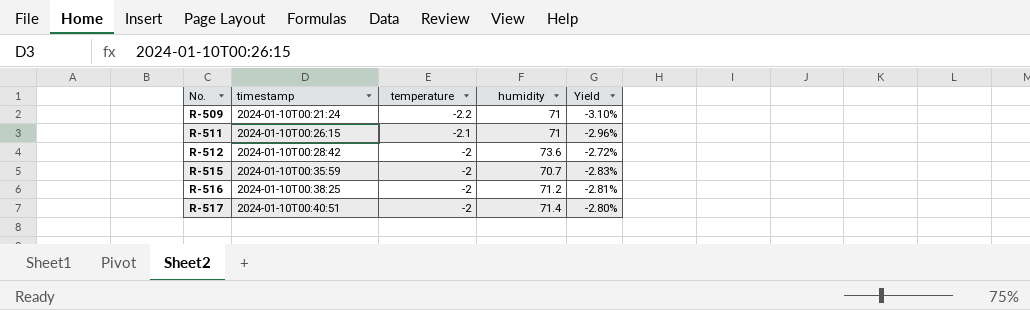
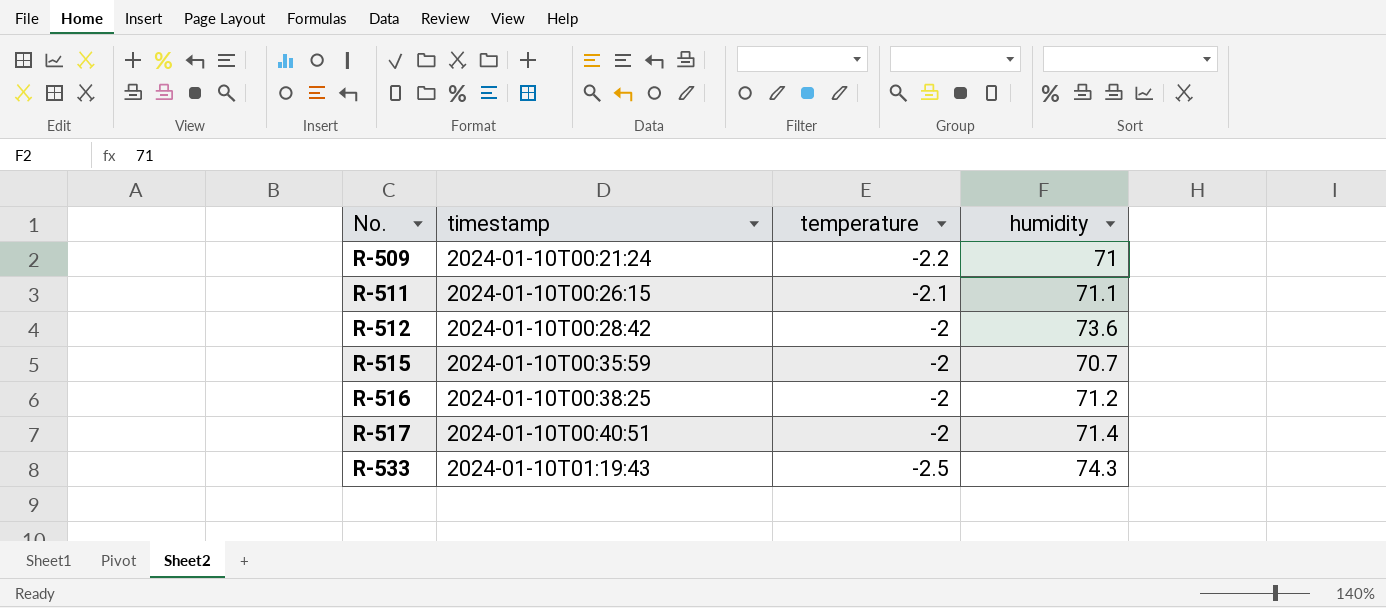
column Yield | formula: [temperature] / [humidity] -> none
R-511 | humidity: 71 -> 71.1
row R-533: none -> 2024-01-10T01:19:43 | -2.5 | 74.3

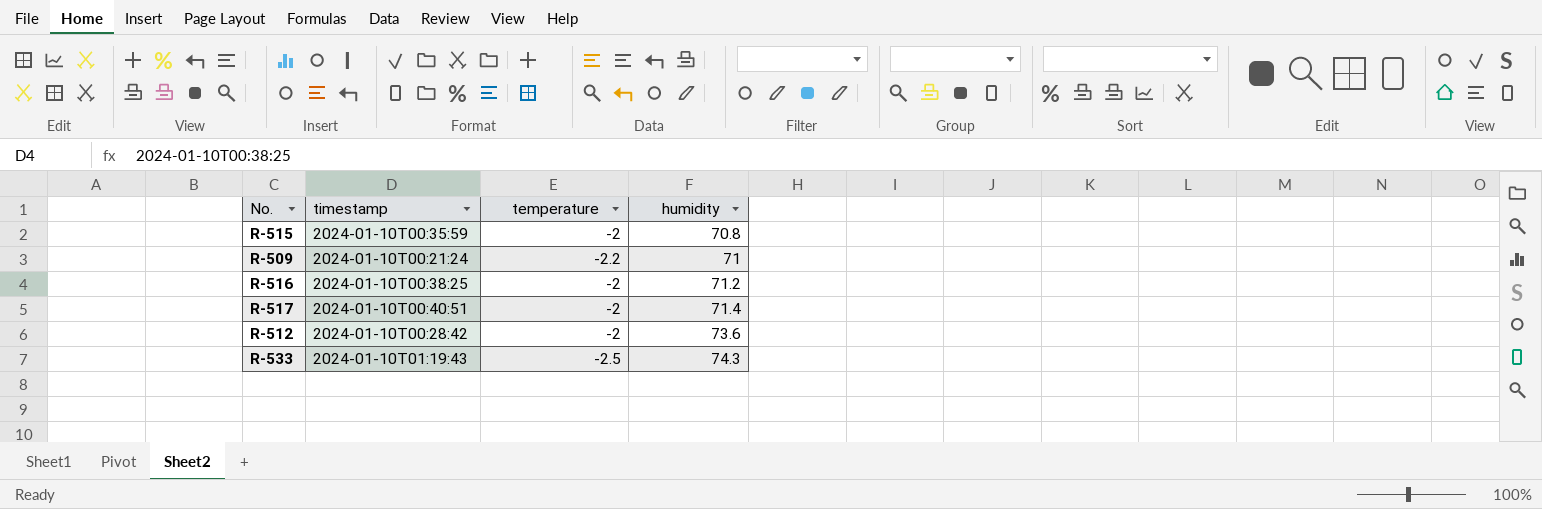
row order: No. ascending -> humidity ascending
row R-511: 2024-01-10T00:26:15 | -2.1 | 71.1 -> none
R-515 | humidity: 70.7 -> 70.8

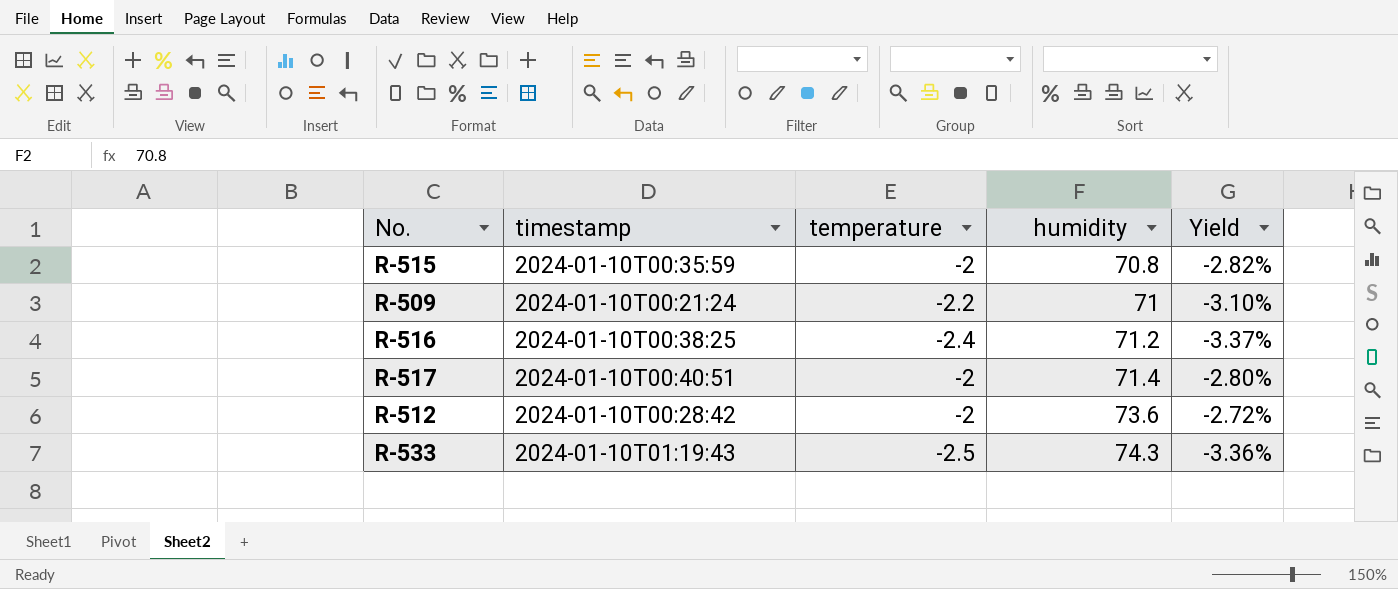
column Yield | formula: none -> [temperature] / [humidity]
R-516 | temperature: -2 -> -2.4

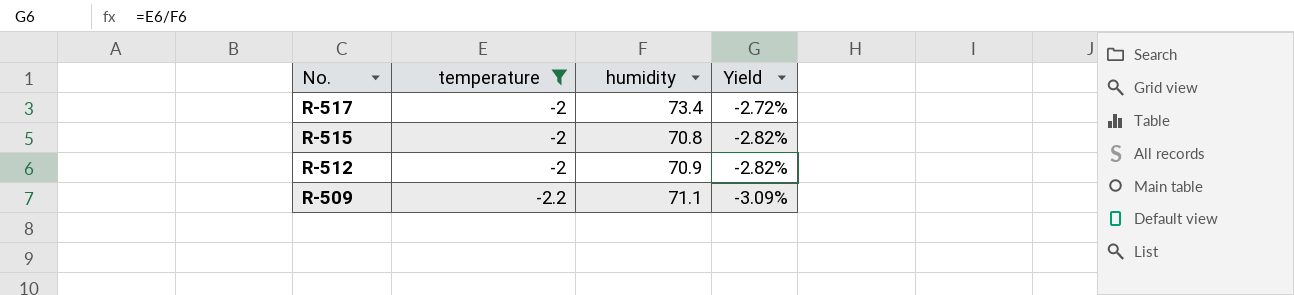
filter: none -> temperature >= -2.2
row order: humidity ascending -> No. descending
column timestamp | position: 2 -> none
R-517 | humidity: 71.4 -> 73.4
R-517 | Yield: -2.80% -> -2.72%
R-512 | humidity: 73.6 -> 70.9
R-512 | Yield: -2.72% -> -2.82%
R-509 | humidity: 71 -> 71.1
R-509 | Yield: -3.10% -> -3.09%

